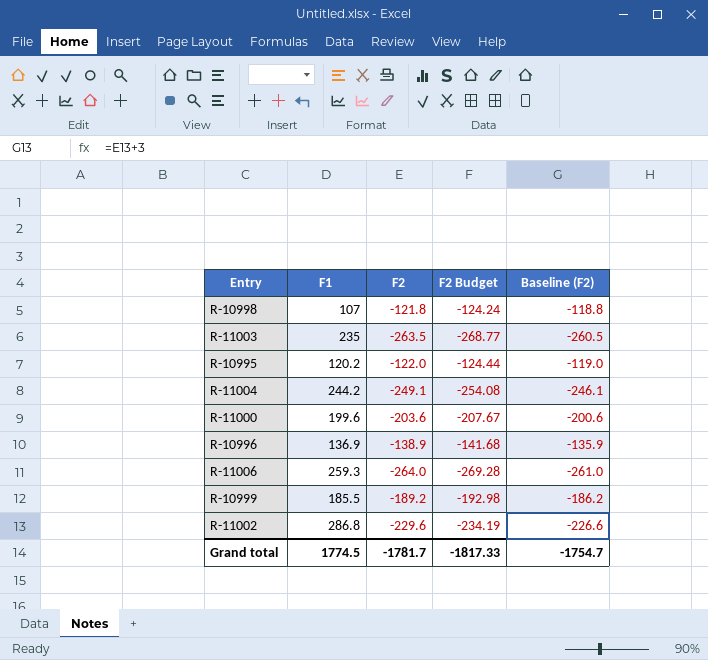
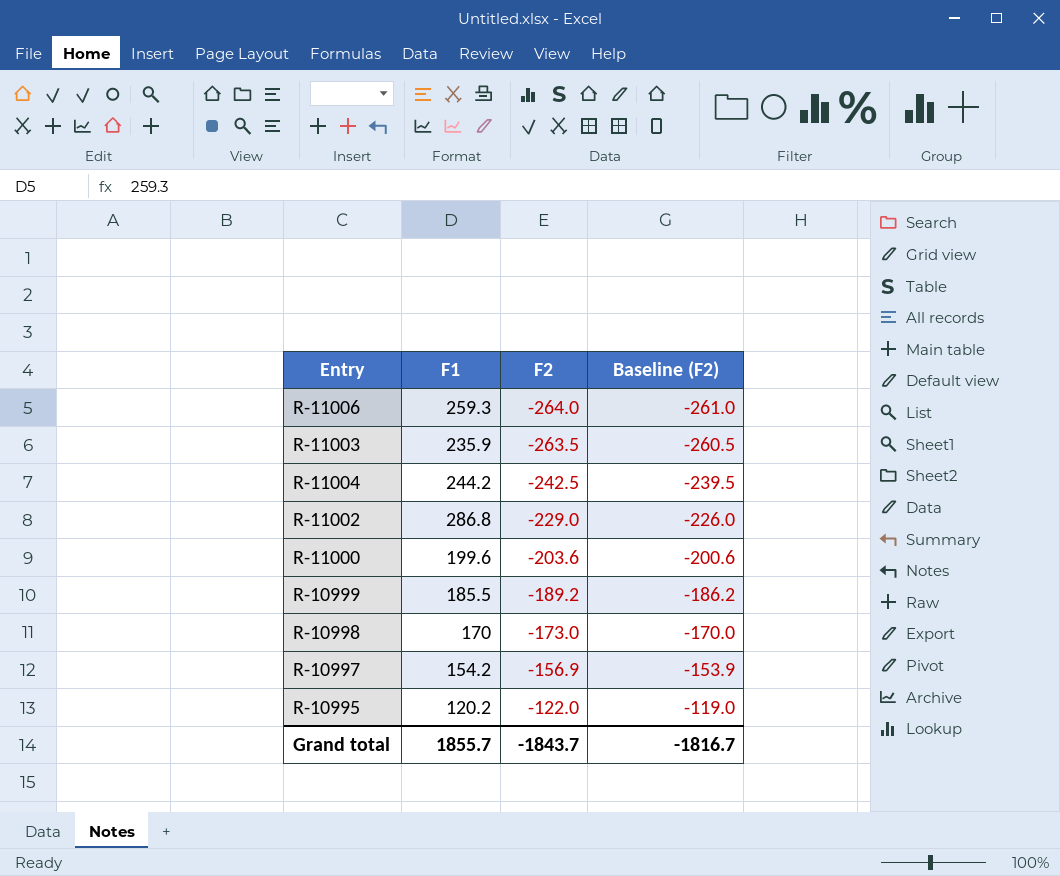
row order: none -> F2 ascending
column F2 Budget | formula: [F2] * 1.02 -> none
row R-10996: 136.9 | -138.9 | -141.68 | -135.9 -> none
R-11003 | F1: 235 -> 235.9
R-11004 | F2: -249.1 -> -242.5
R-11004 | Baseline (F2): -246.1 -> -239.5
R-11002 | F2: -229.6 -> -229.0
R-11002 | Baseline (F2): -226.6 -> -226.0
R-10998 | F1: 107 -> 170
R-10998 | F2: -121.8 -> -173.0
R-10998 | Baseline (F2): -118.8 -> -170.0
row R-10997: none -> 154.2 | -156.9 | -153.9
Grand total | F1: 1774.5 -> 1855.7
Grand total | F2: -1781.7 -> -1843.7
Grand total | Baseline (F2): -1754.7 -> -1816.7

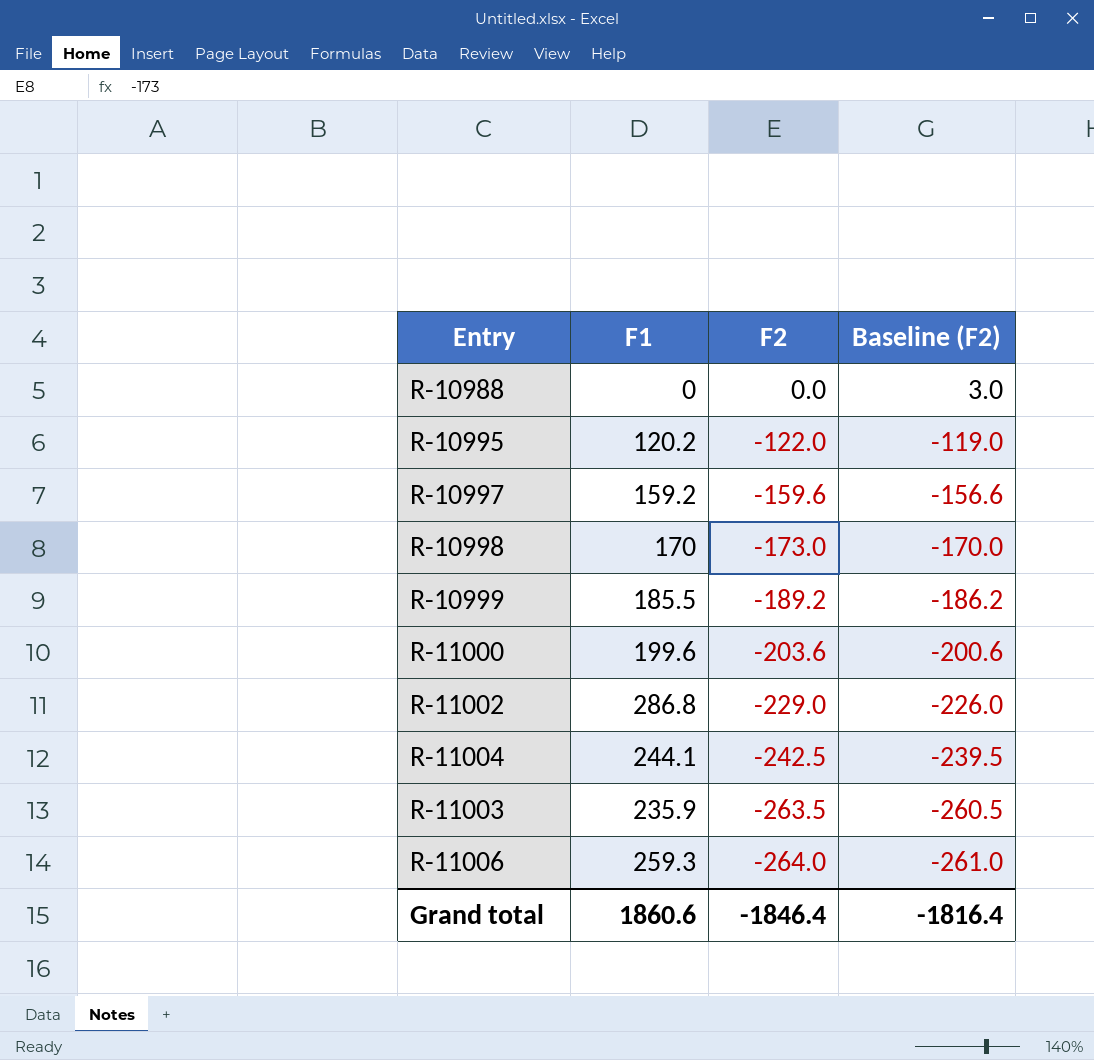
row order: F2 ascending -> F2 descending
row R-10988: none -> 0 | 0.0 | 3.0
R-10997 | F1: 154.2 -> 159.2
R-10997 | F2: -156.9 -> -159.6
R-10997 | Baseline (F2): -153.9 -> -156.6
R-11004 | F1: 244.2 -> 244.1
Grand total | F1: 1855.7 -> 1860.6
Grand total | F2: -1843.7 -> -1846.4
Grand total | Baseline (F2): -1816.7 -> -1816.4

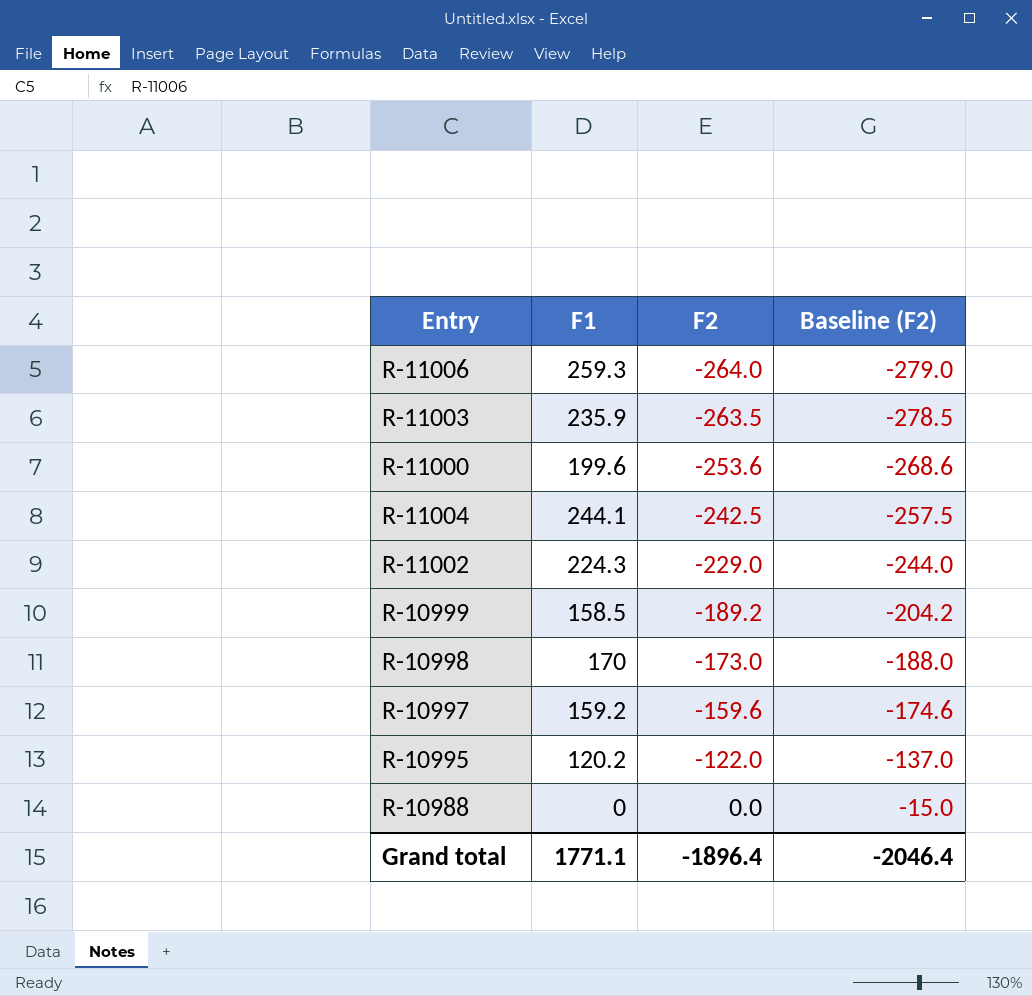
row order: F2 descending -> F2 ascending
column Baseline (F2) | formula: [F2] + 3 -> [F2] - 15
R-11000 | F2: -203.6 -> -253.6
R-11002 | F1: 286.8 -> 224.3
R-10999 | F1: 185.5 -> 158.5
Grand total | F1: 1860.6 -> 1771.1
Grand total | F2: -1846.4 -> -1896.4
Grand total | Baseline (F2): -1816.4 -> -2046.4

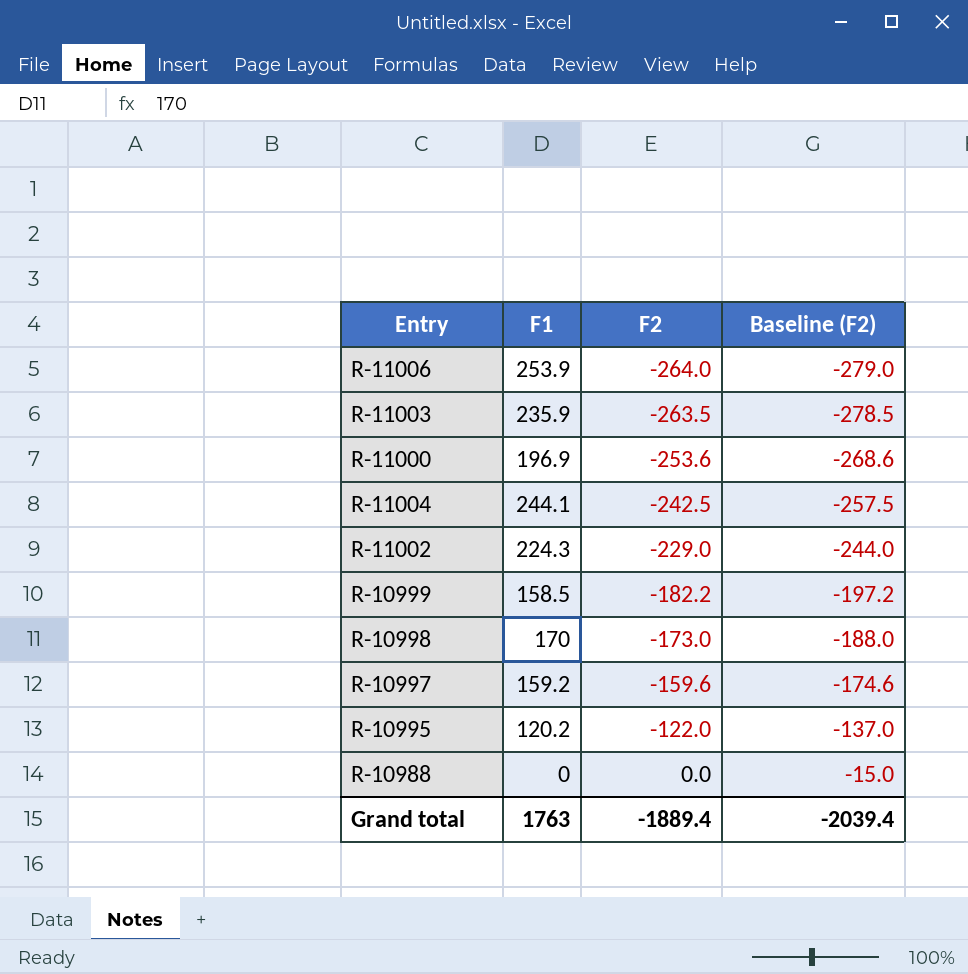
R-11006 | F1: 259.3 -> 253.9
R-11000 | F1: 199.6 -> 196.9
R-10999 | F2: -189.2 -> -182.2
R-10999 | Baseline (F2): -204.2 -> -197.2
Grand total | F1: 1771.1 -> 1763
Grand total | F2: -1896.4 -> -1889.4
Grand total | Baseline (F2): -2046.4 -> -2039.4

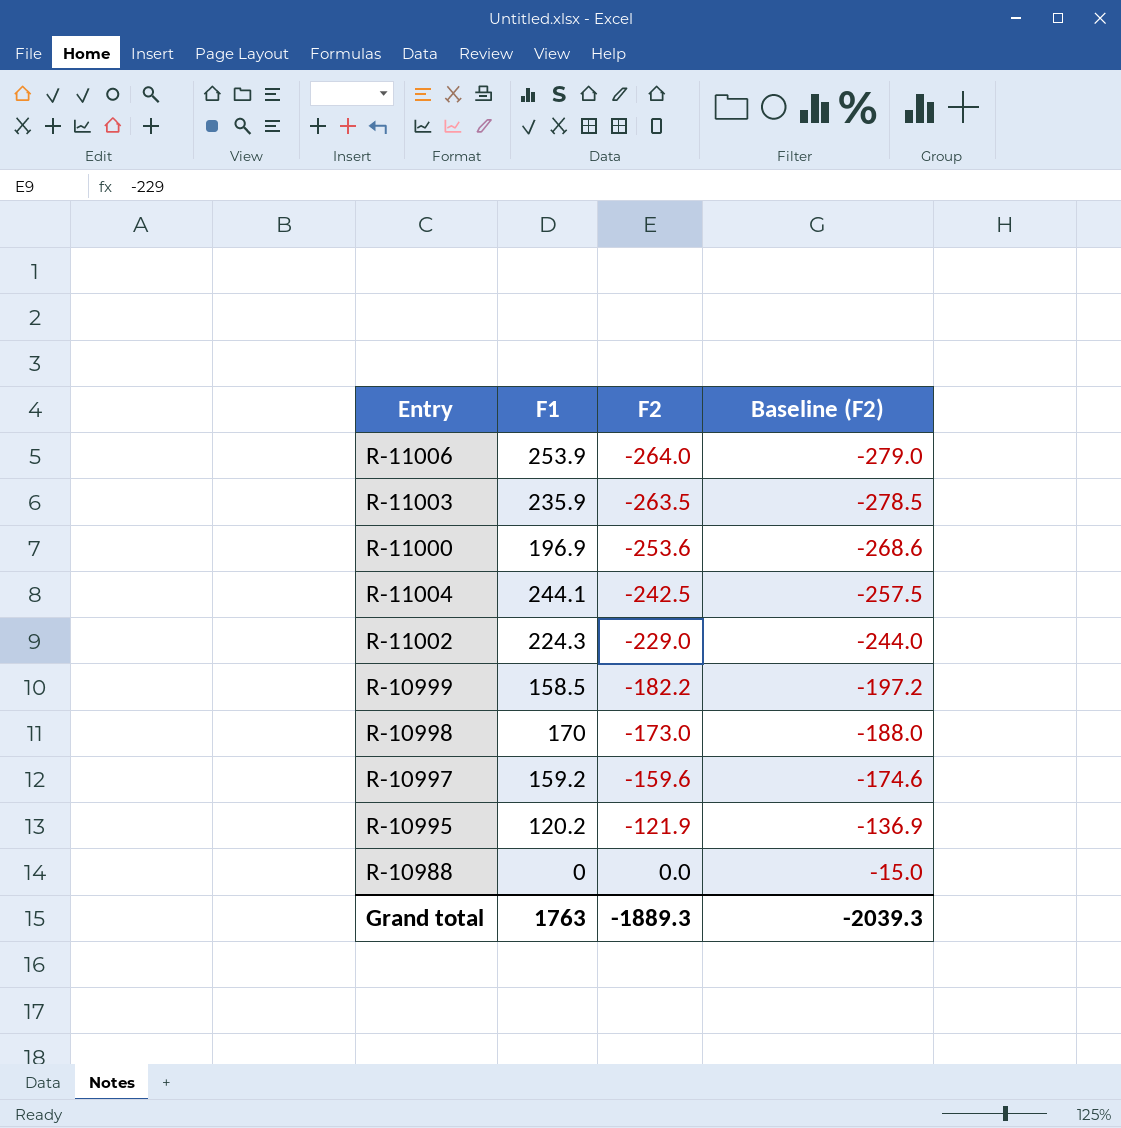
R-10995 | F2: -122.0 -> -121.9
R-10995 | Baseline (F2): -137.0 -> -136.9
Grand total | F2: -1889.4 -> -1889.3
Grand total | Baseline (F2): -2039.4 -> -2039.3

